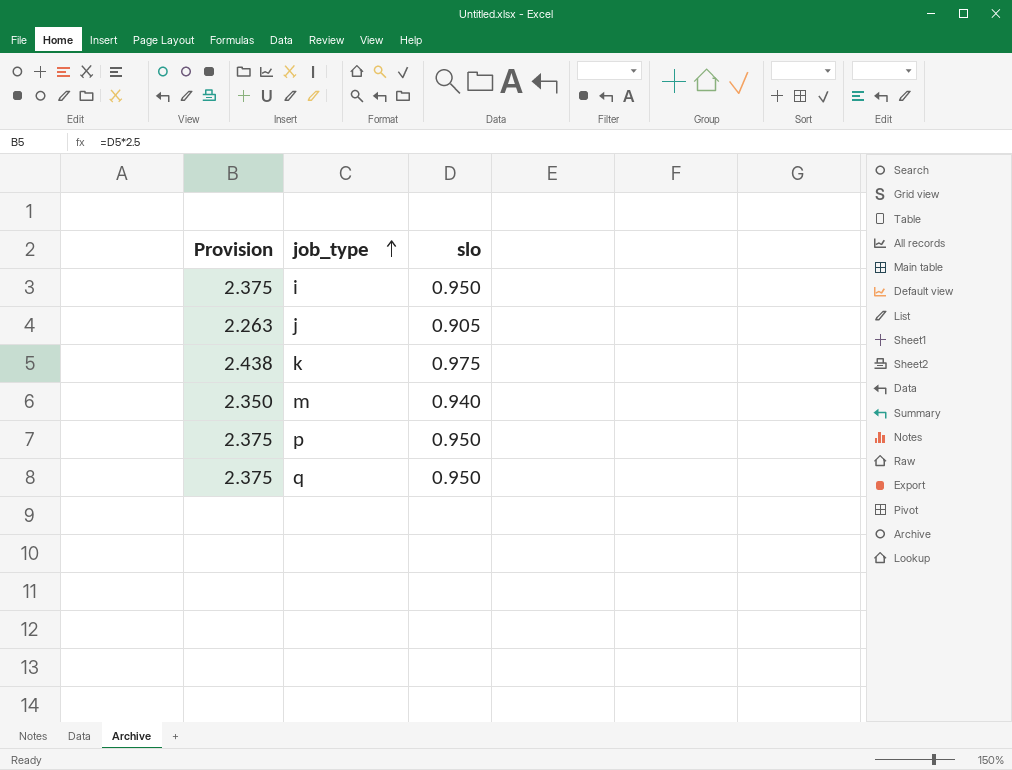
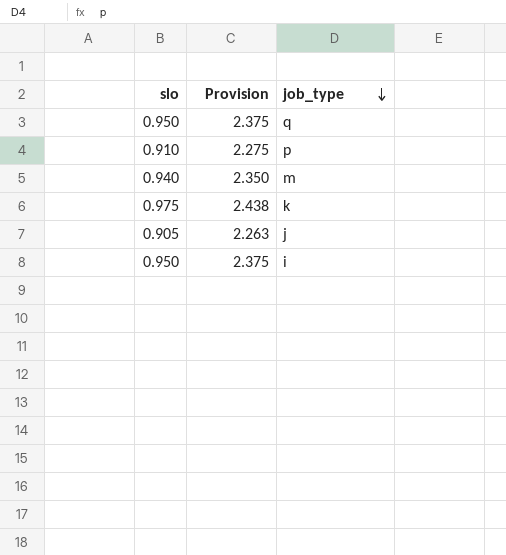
row order: job_type ascending -> job_type descending
column slo | position: 3 -> 1
p | slo: 0.950 -> 0.910
p | Provision: 2.375 -> 2.275

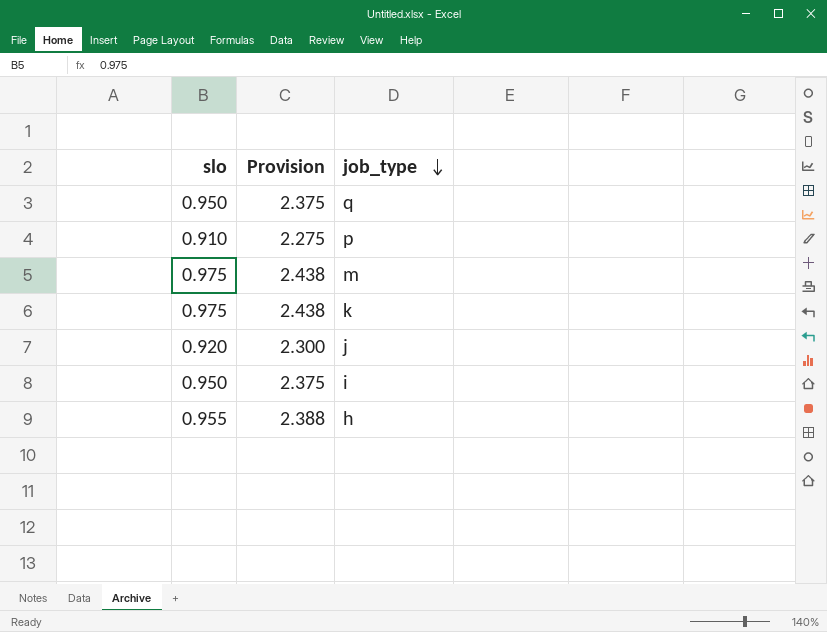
m | slo: 0.940 -> 0.975
m | Provision: 2.350 -> 2.438
j | slo: 0.905 -> 0.920
j | Provision: 2.263 -> 2.300
row h: none -> 0.955 | 2.388

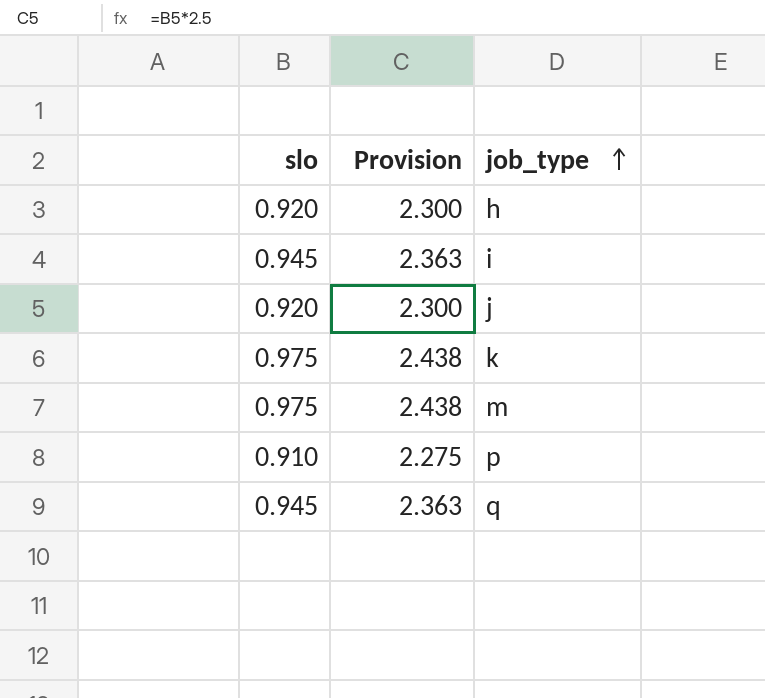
row order: job_type descending -> job_type ascending
h | slo: 0.955 -> 0.920
h | Provision: 2.388 -> 2.300
i | slo: 0.950 -> 0.945
i | Provision: 2.375 -> 2.363
q | slo: 0.950 -> 0.945
q | Provision: 2.375 -> 2.363

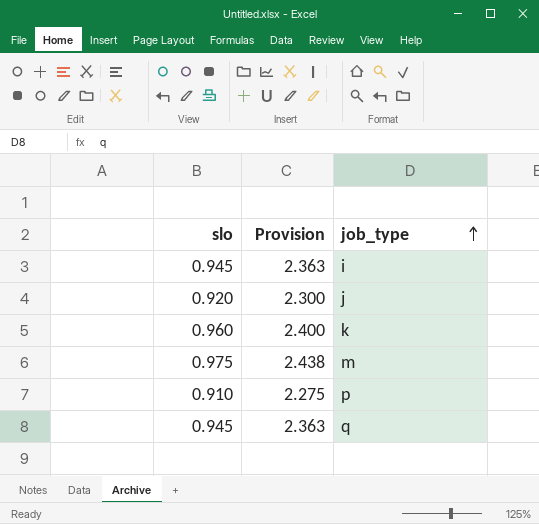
row h: 0.920 | 2.300 -> none
k | slo: 0.975 -> 0.960
k | Provision: 2.438 -> 2.400

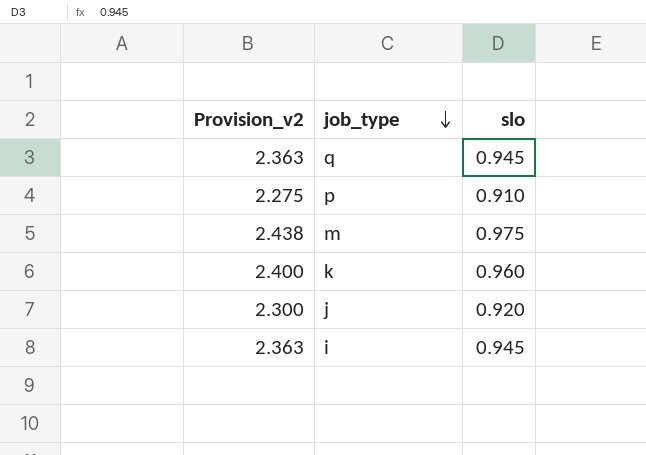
row order: job_type ascending -> job_type descending
column name: Provision -> Provision_v2
column slo | position: 1 -> 3

